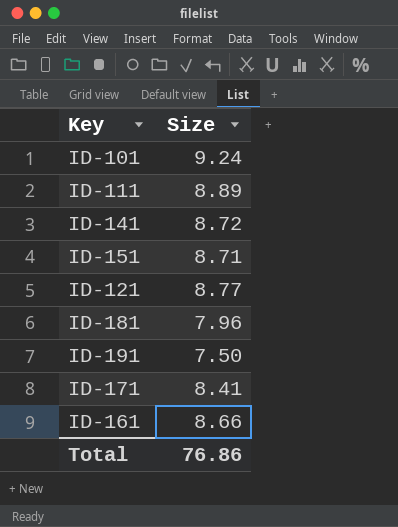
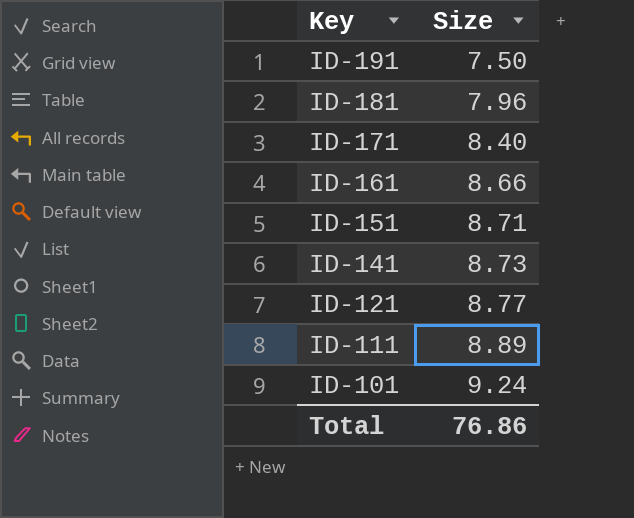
row order: none -> Key descending
ID-171 | Size: 8.41 -> 8.40
ID-141 | Size: 8.72 -> 8.73

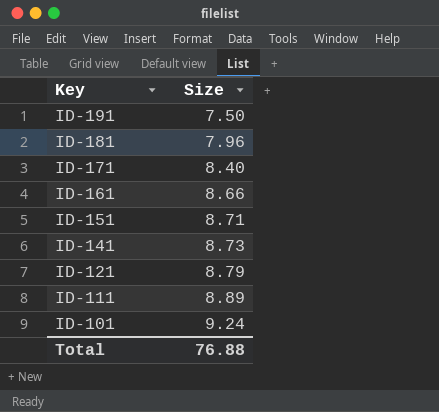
ID-121 | Size: 8.77 -> 8.79
Total | Size: 76.86 -> 76.88

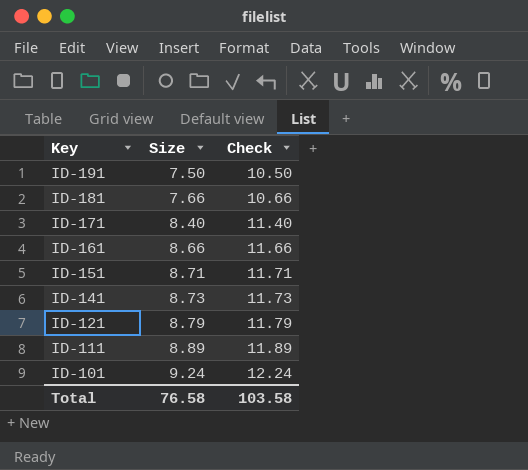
column Check | formula: none -> [Size] + 3
ID-181 | Size: 7.96 -> 7.66
Total | Size: 76.88 -> 76.58

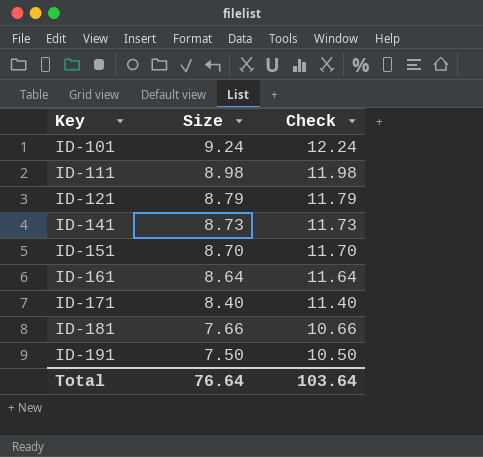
row order: Key descending -> Key ascending
ID-111 | Size: 8.89 -> 8.98
ID-111 | Check: 11.89 -> 11.98
ID-151 | Size: 8.71 -> 8.70
ID-151 | Check: 11.71 -> 11.70
ID-161 | Size: 8.66 -> 8.64
ID-161 | Check: 11.66 -> 11.64
Total | Size: 76.58 -> 76.64
Total | Check: 103.58 -> 103.64

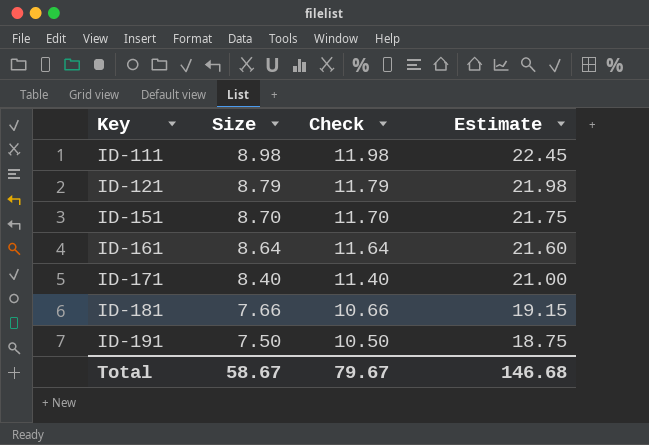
column Estimate | formula: none -> [Size] * 2.5
row ID-101: 9.24 | 12.24 -> none
row ID-141: 8.73 | 11.73 -> none
Total | Size: 76.64 -> 58.67
Total | Check: 103.64 -> 79.67

